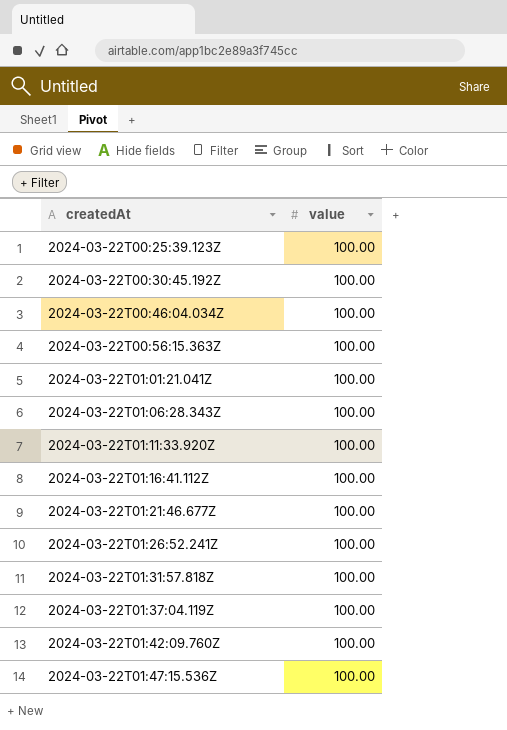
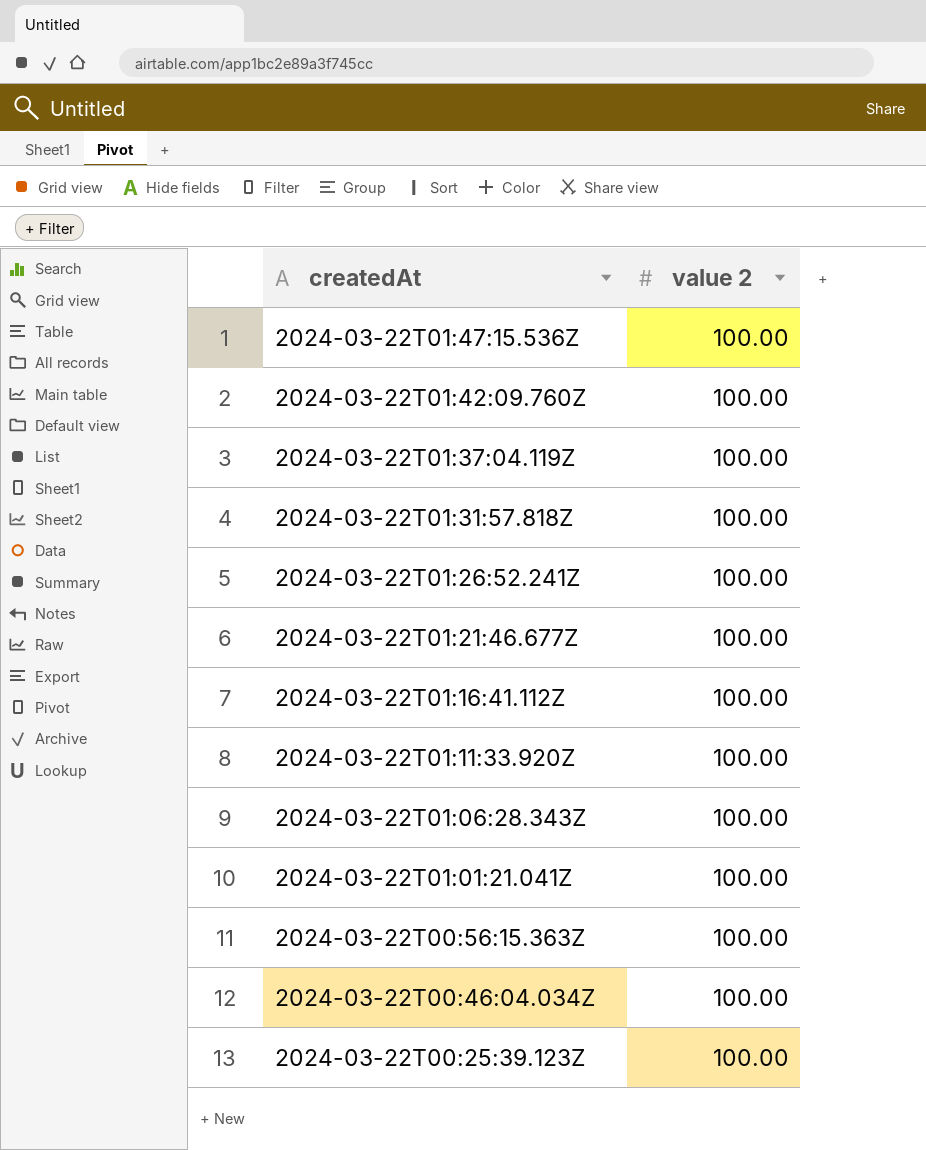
row order: createdAt ascending -> createdAt descending
column name: value -> value 2
row 2024-03-22T00:30:45.192Z: 100.00 -> none

